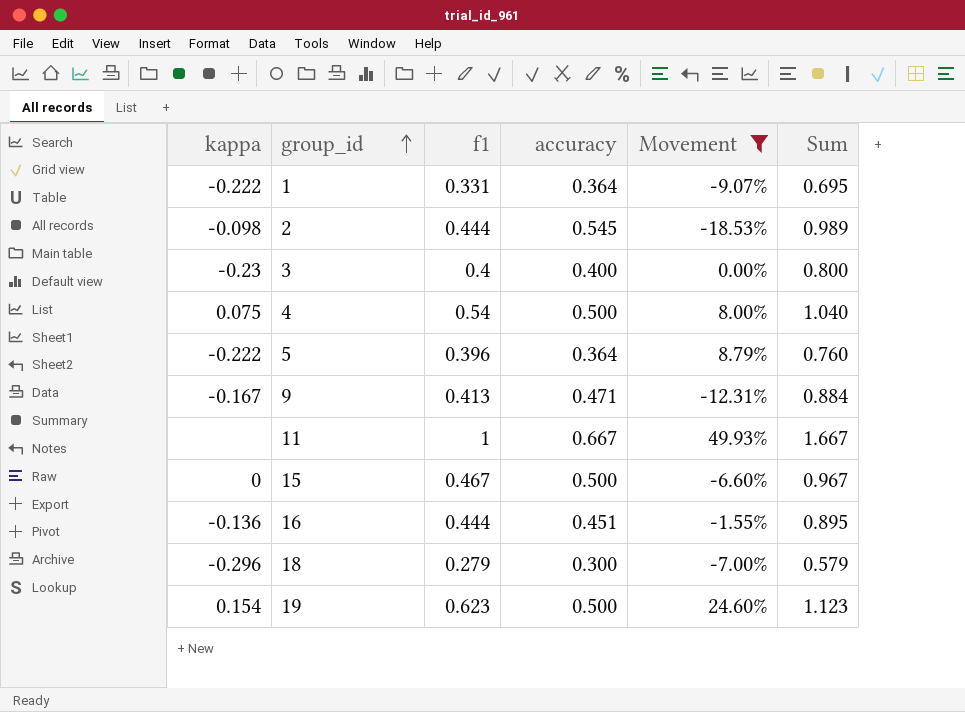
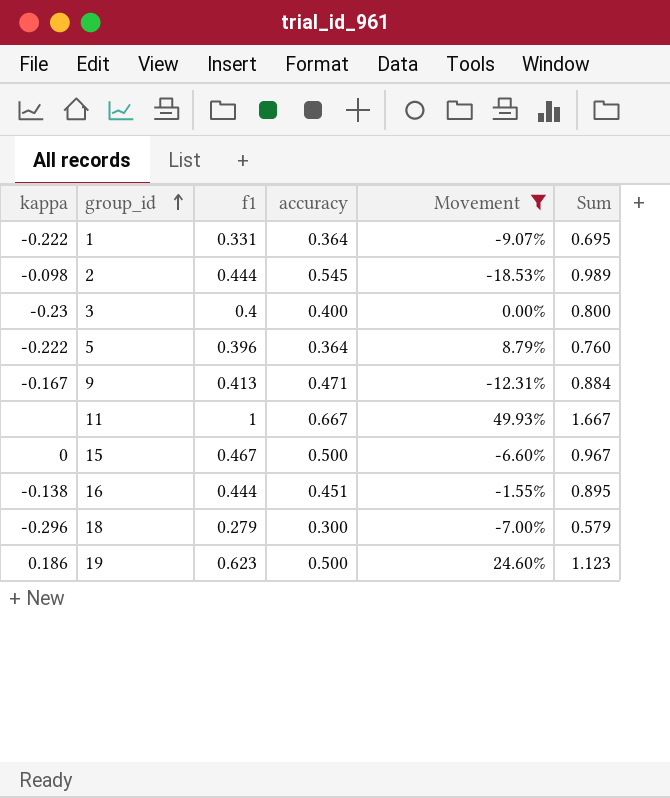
row 4: 0.075 | 0.54 | 0.500 | 8.00% | 1.040 -> none
16 | kappa: -0.136 -> -0.138
19 | kappa: 0.154 -> 0.186

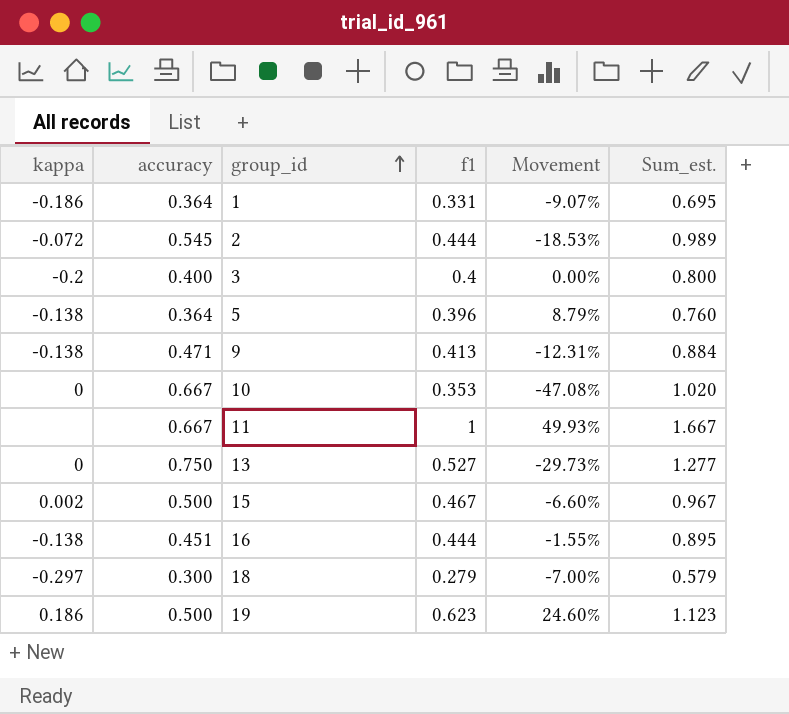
filter: Movement >= -18.53% -> none
column accuracy | position: 4 -> 2
column name: Sum -> Sum_est.
1 | kappa: -0.222 -> -0.186
2 | kappa: -0.098 -> -0.072
3 | kappa: -0.23 -> -0.2
5 | kappa: -0.222 -> -0.138
9 | kappa: -0.167 -> -0.138
15 | kappa: 0 -> 0.002
18 | kappa: -0.296 -> -0.297

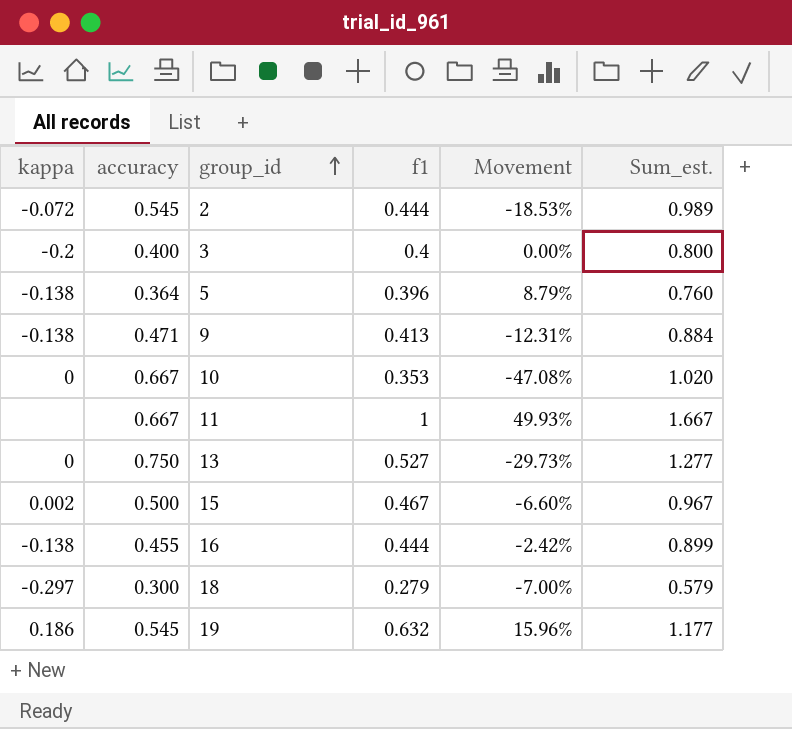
row 1: -0.186 | 0.364 | 0.331 | -9.07% | 0.695 -> none
16 | accuracy: 0.451 -> 0.455
16 | Movement: -1.55% -> -2.42%
16 | Sum_est.: 0.895 -> 0.899
19 | accuracy: 0.500 -> 0.545
19 | f1: 0.623 -> 0.632
19 | Movement: 24.60% -> 15.96%
19 | Sum_est.: 1.123 -> 1.177

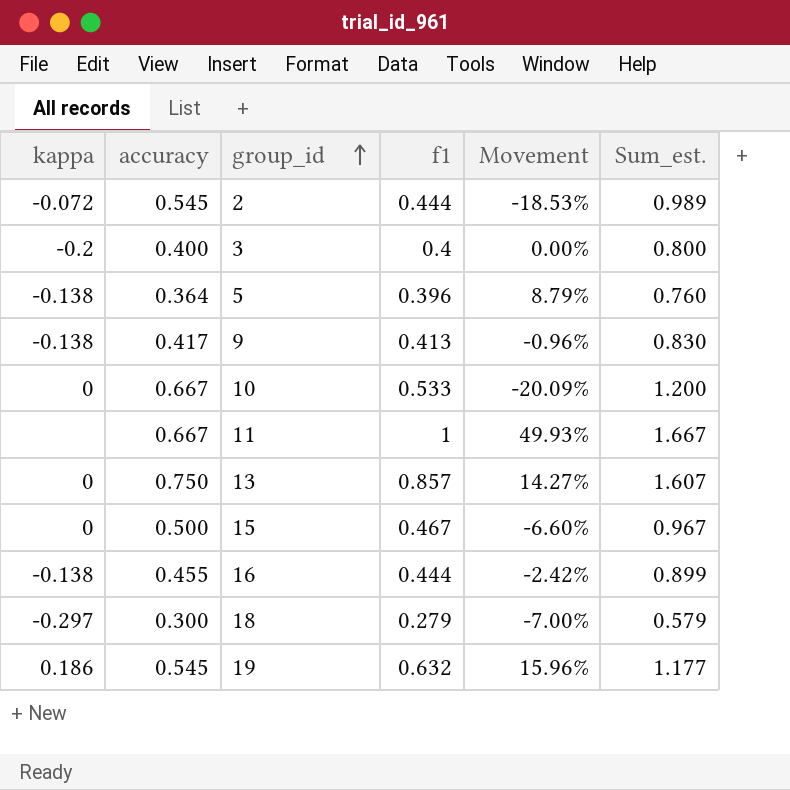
9 | accuracy: 0.471 -> 0.417
9 | Movement: -12.31% -> -0.96%
9 | Sum_est.: 0.884 -> 0.830
10 | f1: 0.353 -> 0.533
10 | Movement: -47.08% -> -20.09%
10 | Sum_est.: 1.020 -> 1.200
13 | f1: 0.527 -> 0.857
13 | Movement: -29.73% -> 14.27%
13 | Sum_est.: 1.277 -> 1.607
15 | kappa: 0.002 -> 0

